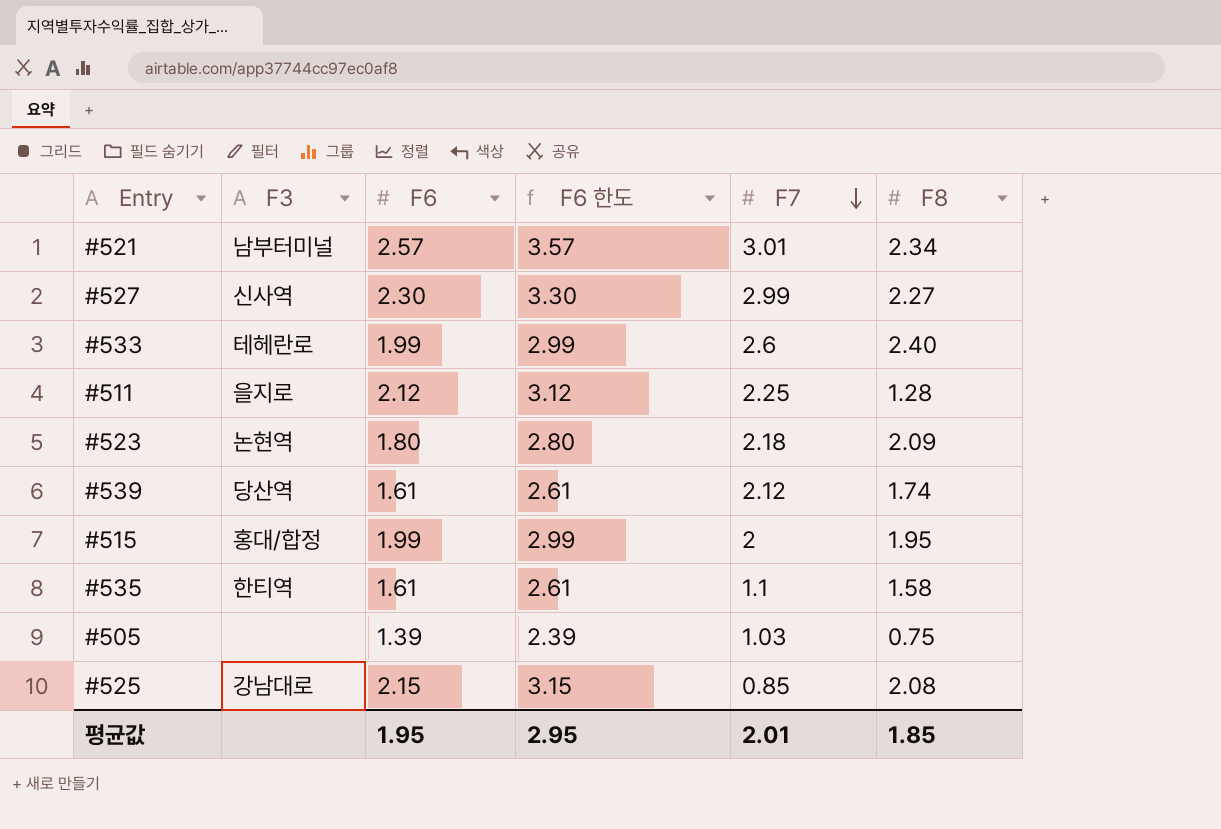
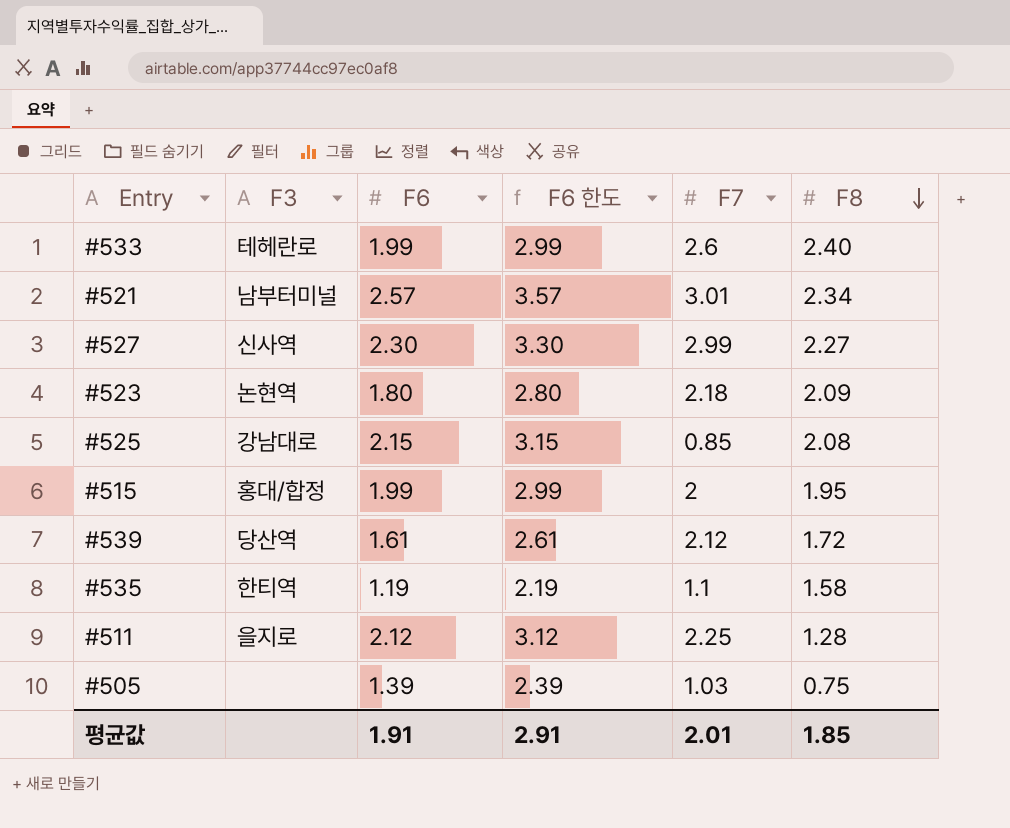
row order: F7 descending -> F8 descending
#539 | F8: 1.74 -> 1.72
#535 | F6: 1.61 -> 1.19
#535 | F6 한도: 2.61 -> 2.19
평균값 | F6: 1.95 -> 1.91
평균값 | F6 한도: 2.95 -> 2.91

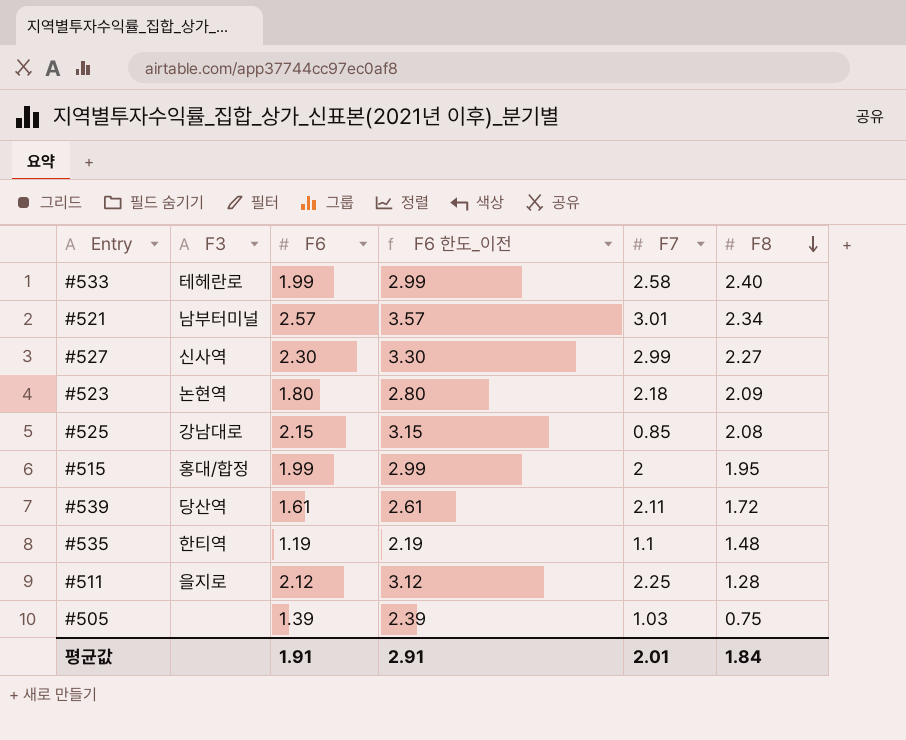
column name: F6 한도 -> F6 한도_이전
#533 | F7: 2.6 -> 2.58
#539 | F7: 2.12 -> 2.11
#535 | F8: 1.58 -> 1.48
평균값 | F8: 1.85 -> 1.84

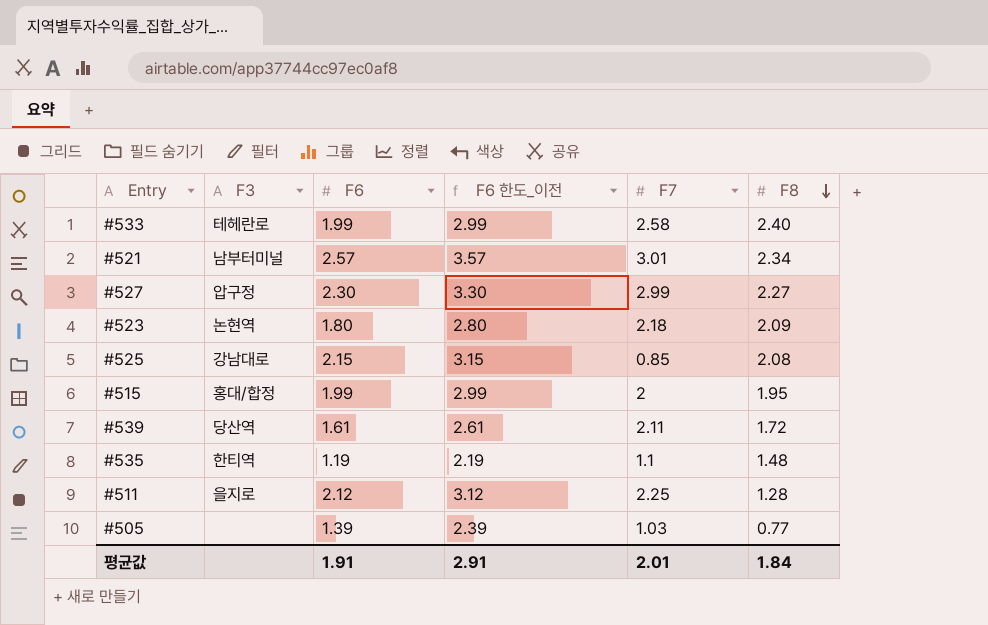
#527 | F3: 신사역 -> 압구정
#505 | F8: 0.75 -> 0.77

